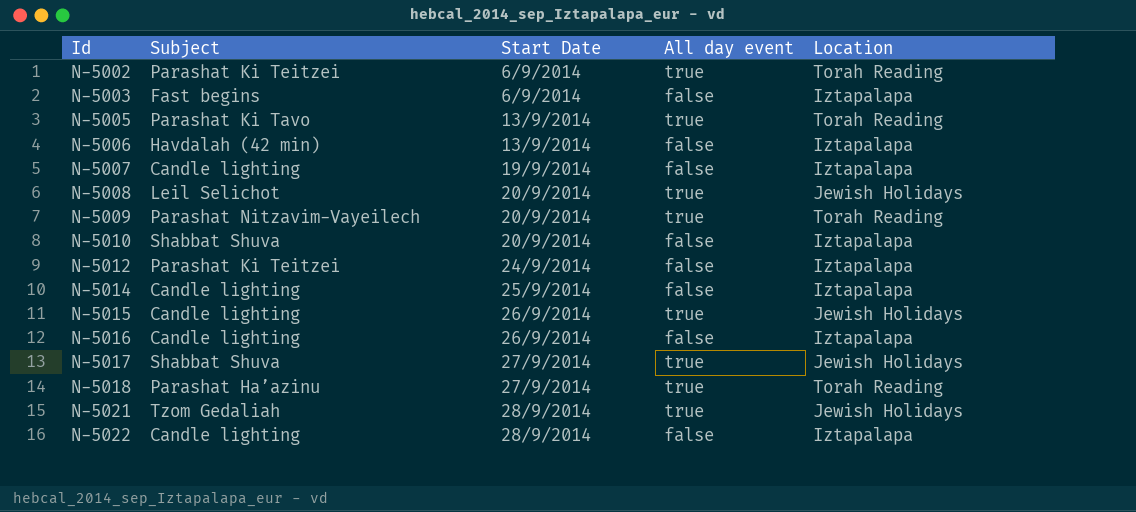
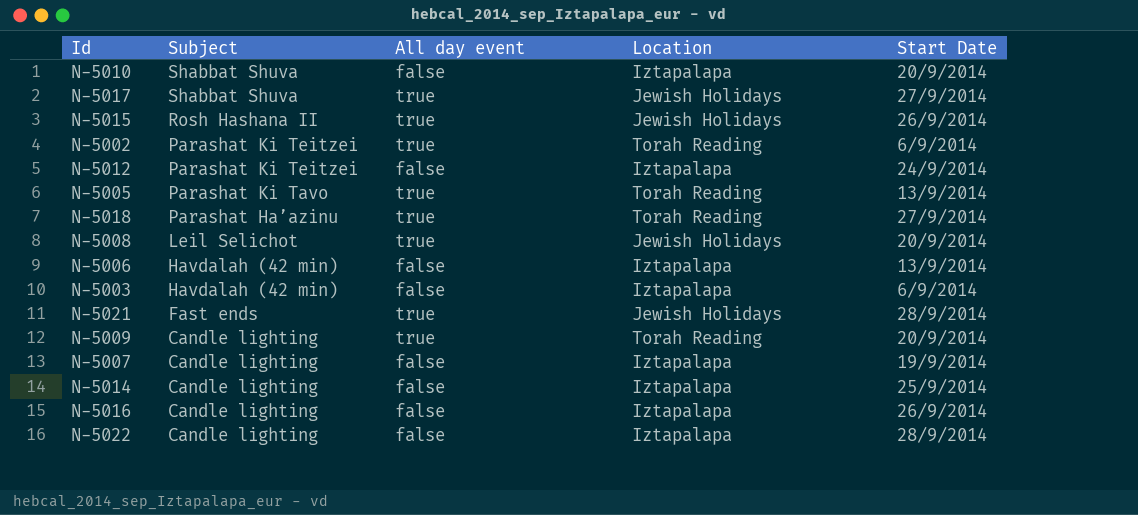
row order: Id ascending -> Subject descending
column Start Date | position: 3 -> 5
N-5015 | Subject: Candle lighting -> Rosh Hashana II
N-5003 | Subject: Fast begins -> Havdalah (42 min)
N-5021 | Subject: Tzom Gedaliah -> Fast ends
N-5009 | Subject: Parashat Nitzavim-Vayeilech -> Candle lighting

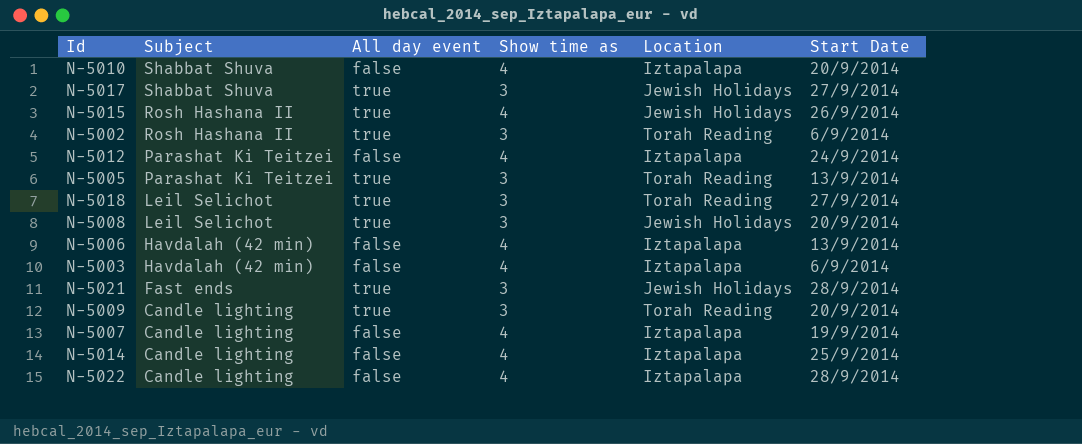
column Show time as | position: none -> 4
row N-5016: Candle lighting | false | Iztapalapa | 26/9/2014 -> none
N-5002 | Subject: Parashat Ki Teitzei -> Rosh Hashana II
N-5005 | Subject: Parashat Ki Tavo -> Parashat Ki Teitzei
N-5018 | Subject: Parashat Ha’azinu -> Leil Selichot

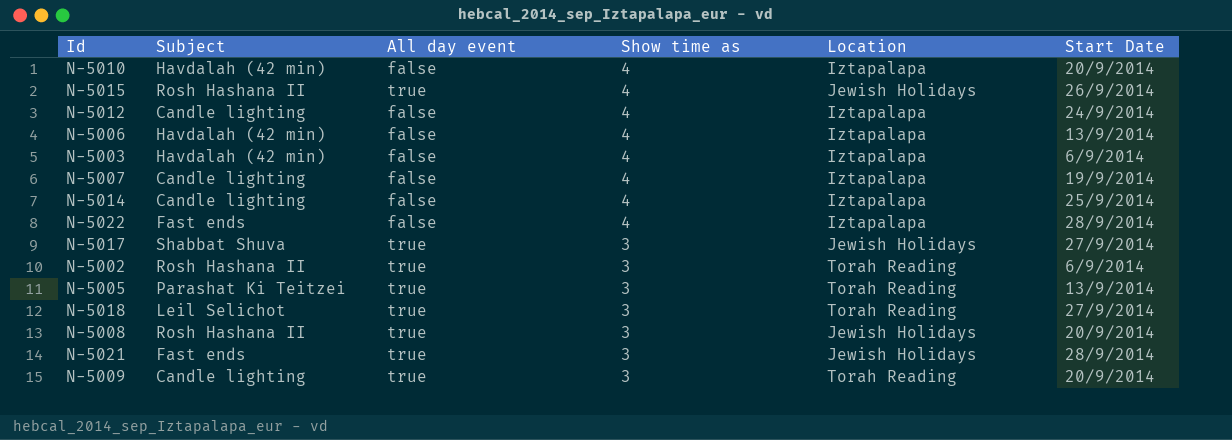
row order: Subject descending -> Show time as descending
N-5010 | Subject: Shabbat Shuva -> Havdalah (42 min)
N-5012 | Subject: Parashat Ki Teitzei -> Candle lighting
N-5022 | Subject: Candle lighting -> Fast ends
N-5008 | Subject: Leil Selichot -> Rosh Hashana II

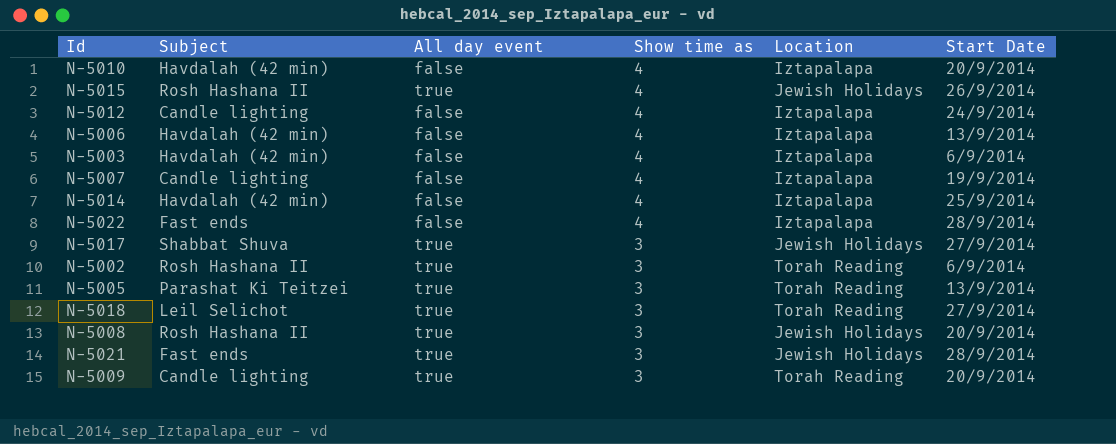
N-5014 | Subject: Candle lighting -> Havdalah (42 min)

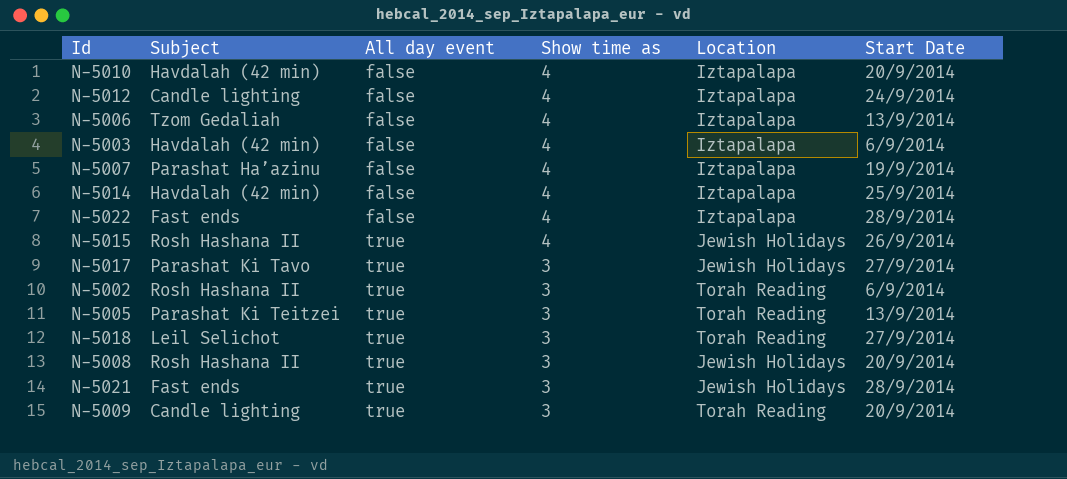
row order: Show time as descending -> All day event ascending
N-5006 | Subject: Havdalah (42 min) -> Tzom Gedaliah
N-5007 | Subject: Candle lighting -> Parashat Ha’azinu
N-5017 | Subject: Shabbat Shuva -> Parashat Ki Tavo

